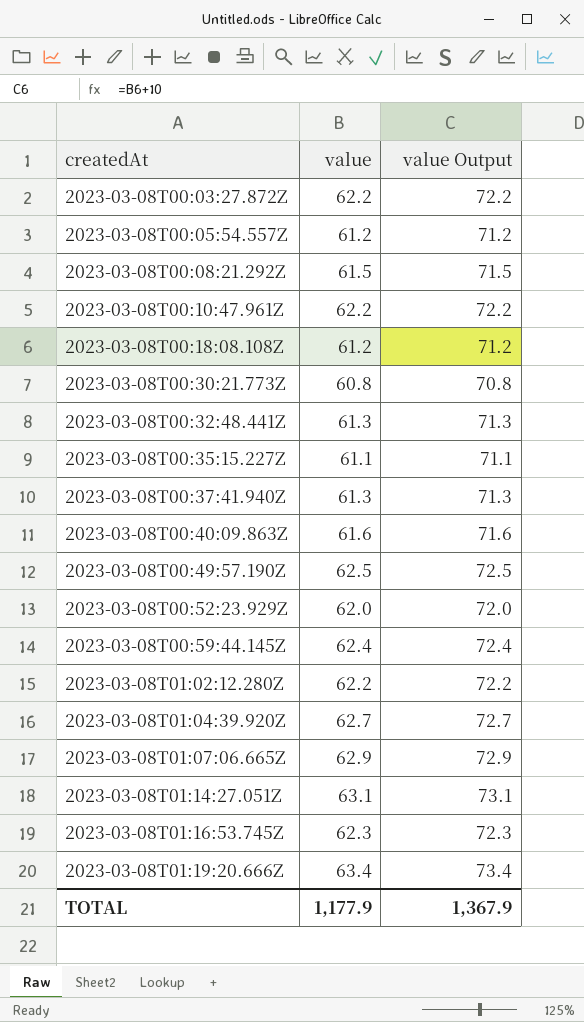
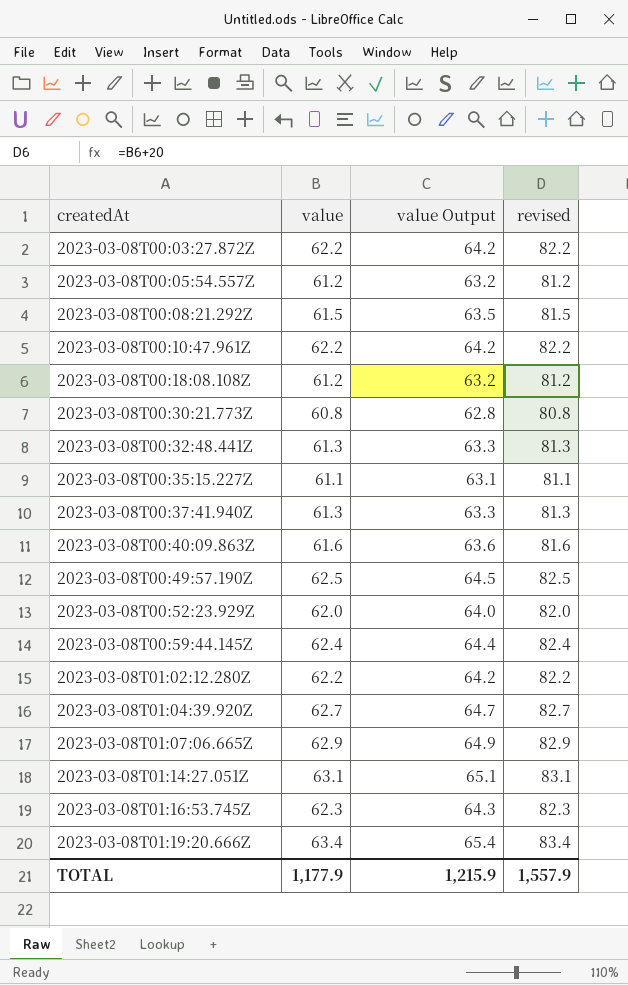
column value Output | formula: [value] + 10 -> [value] + 2
column revised | formula: none -> [value] + 20
TOTAL | value Output: 1,367.9 -> 1,215.9

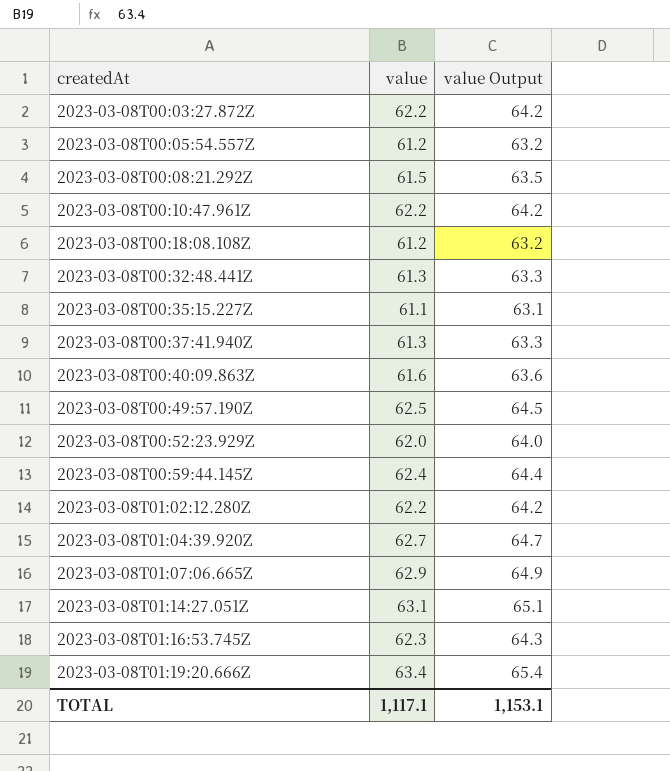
column revised | formula: [value] + 20 -> none
row 2023-03-08T00:30:21.773Z: 60.8 | 62.8 | 80.8 -> none
TOTAL | value: 1,177.9 -> 1,117.1
TOTAL | value Output: 1,215.9 -> 1,153.1

